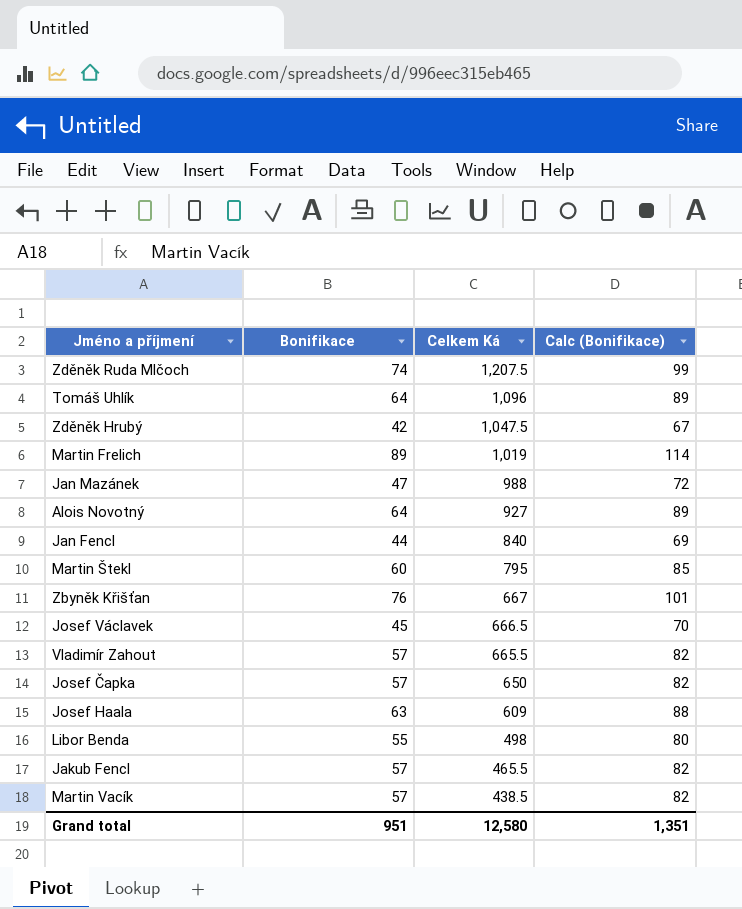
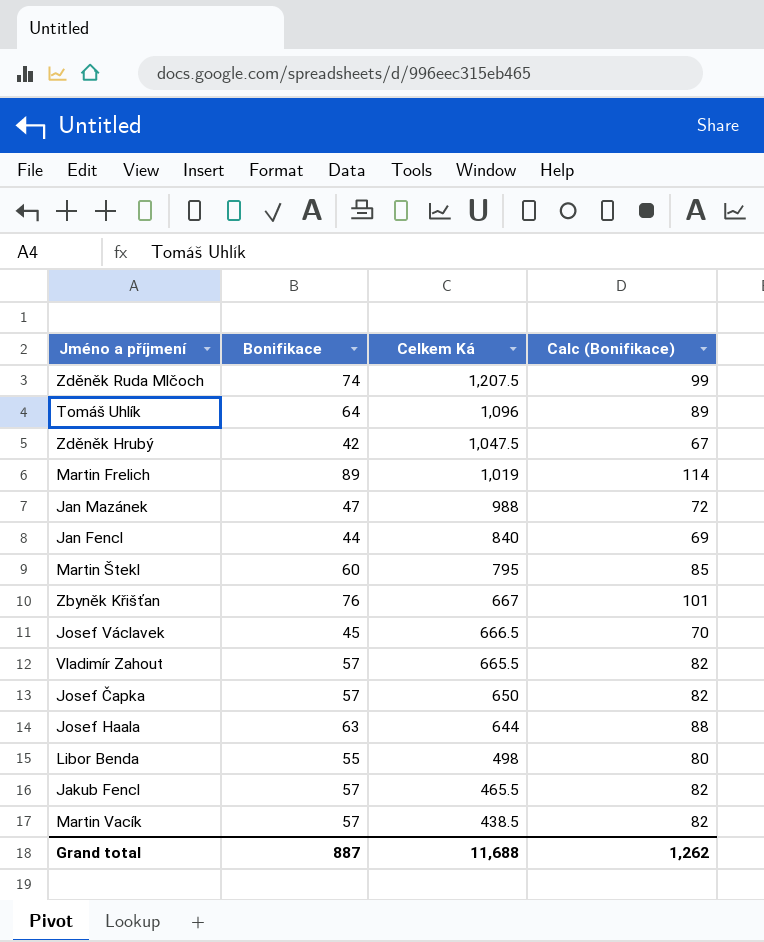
row Alois Novotný: 64 | 927 | 89 -> none
Josef Haala | Celkem Ká: 609 -> 644
Grand total | Bonifikace: 951 -> 887
Grand total | Celkem Ká: 12,580 -> 11,688
Grand total | Calc (Bonifikace): 1,351 -> 1,262

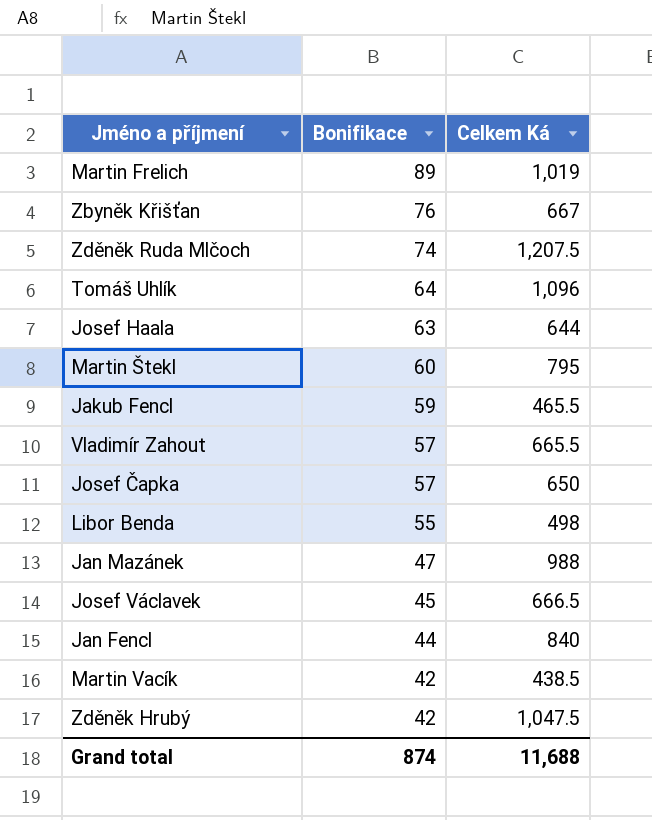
row order: Celkem Ká descending -> Bonifikace descending
column Calc (Bonifikace) | formula: [Bonifikace] + 25 -> none
Jakub Fencl | Bonifikace: 57 -> 59
Martin Vacík | Bonifikace: 57 -> 42
Grand total | Bonifikace: 887 -> 874

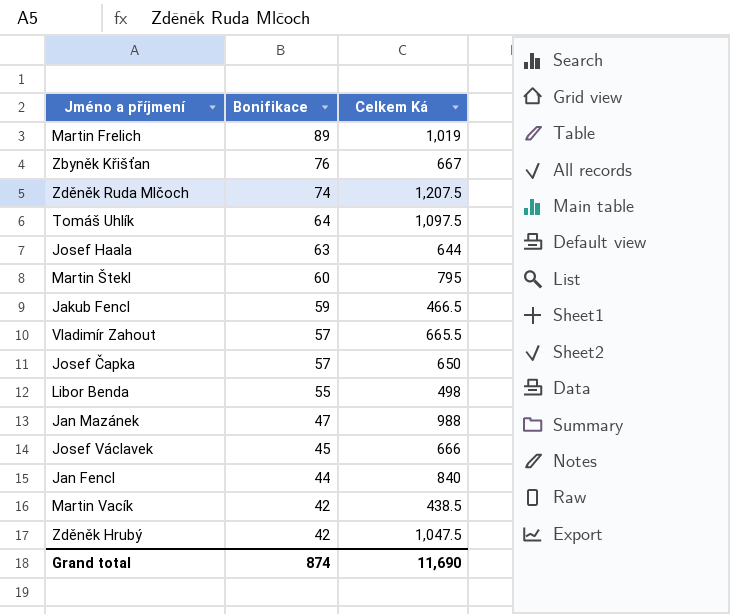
Tomáš Uhlík | Celkem Ká: 1,096 -> 1,097.5
Jakub Fencl | Celkem Ká: 465.5 -> 466.5
Josef Václavek | Celkem Ká: 666.5 -> 666
Grand total | Celkem Ká: 11,688 -> 11,690

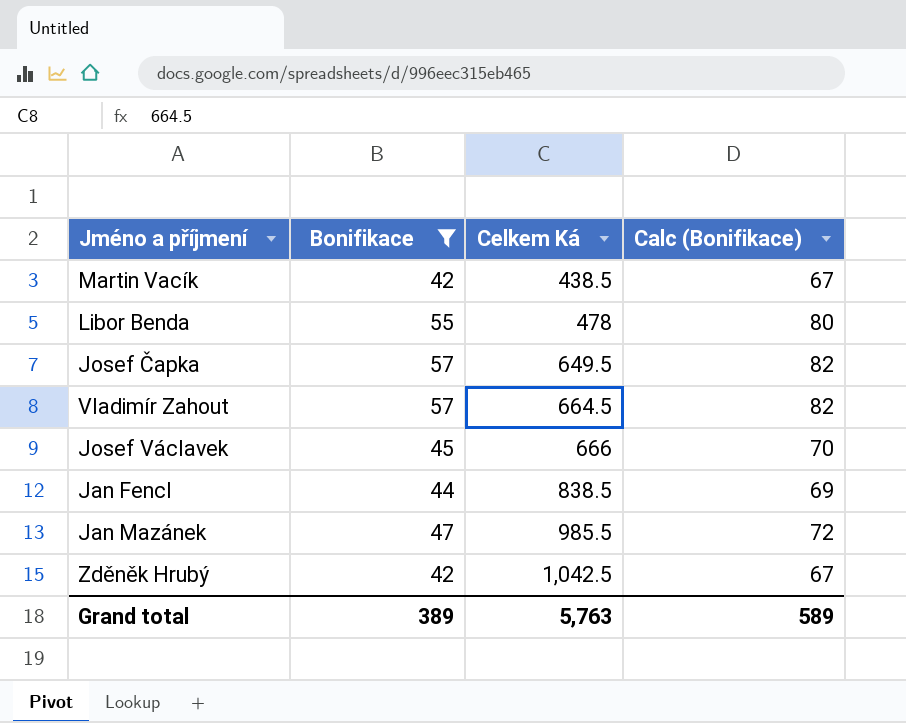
filter: none -> Bonifikace <= 57
row order: Bonifikace descending -> Celkem Ká ascending
column Calc (Bonifikace) | formula: none -> [Bonifikace] + 25
Libor Benda | Celkem Ká: 498 -> 478
Josef Čapka | Celkem Ká: 650 -> 649.5
Vladimír Zahout | Celkem Ká: 665.5 -> 664.5
Jan Fencl | Celkem Ká: 840 -> 838.5
Jan Mazánek | Celkem Ká: 988 -> 985.5
Zděněk Hrubý | Celkem Ká: 1,047.5 -> 1,042.5
Grand total | Bonifikace: 874 -> 389
Grand total | Celkem Ká: 11,690 -> 5,763

